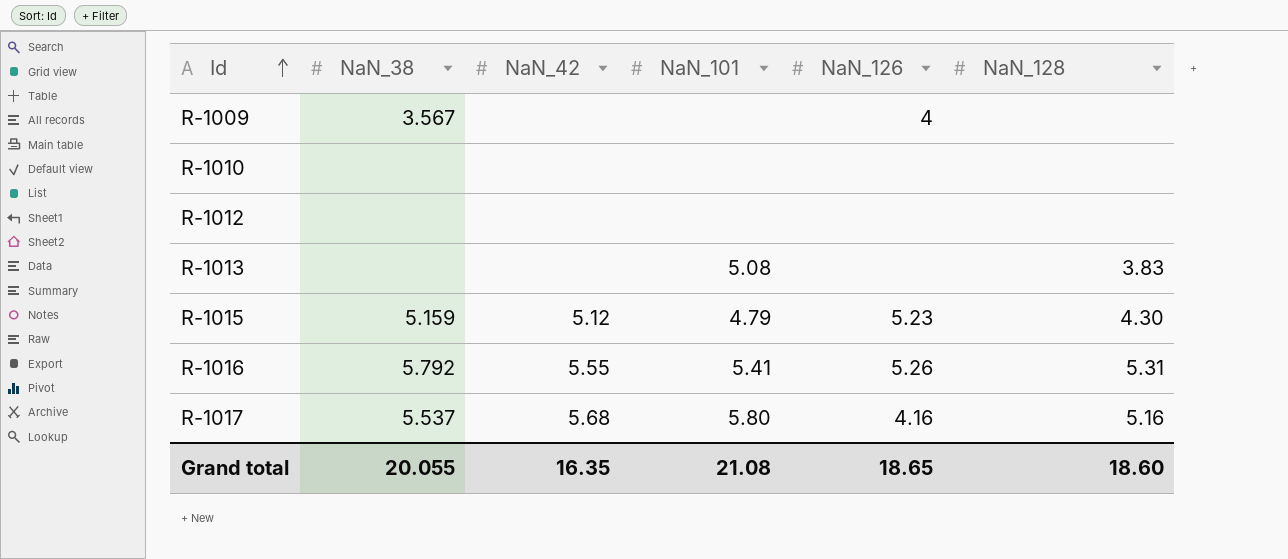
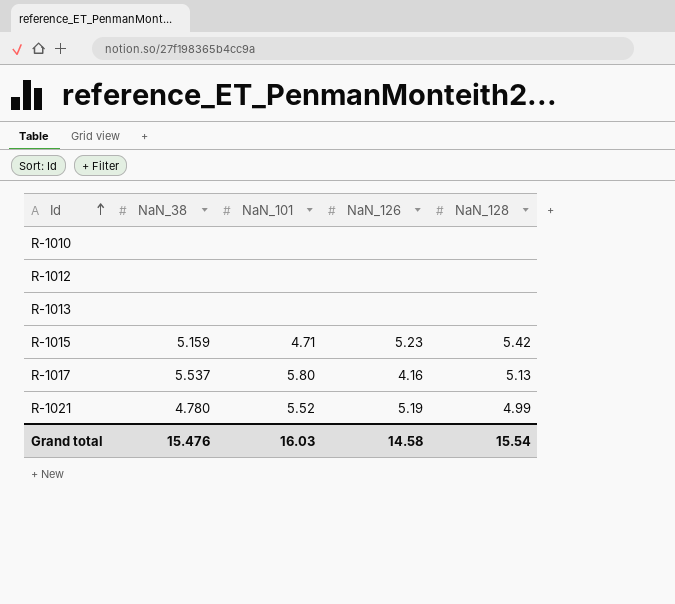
column NaN_42 | position: 3 -> none
row R-1009: 3.567 | none | none | 4 | none -> none
row R-1016: 5.792 | 5.55 | 5.41 | 5.26 | 5.31 -> none
R-1013 | NaN_101: 5.08 -> none
R-1013 | NaN_128: 3.83 -> none
R-1015 | NaN_101: 4.79 -> 4.71
R-1015 | NaN_128: 4.30 -> 5.42
R-1017 | NaN_128: 5.16 -> 5.13
row R-1021: none -> 4.780 | 5.52 | 5.19 | 4.99
Grand total | NaN_38: 20.055 -> 15.476
Grand total | NaN_101: 21.08 -> 16.03
Grand total | NaN_126: 18.65 -> 14.58
Grand total | NaN_128: 18.60 -> 15.54

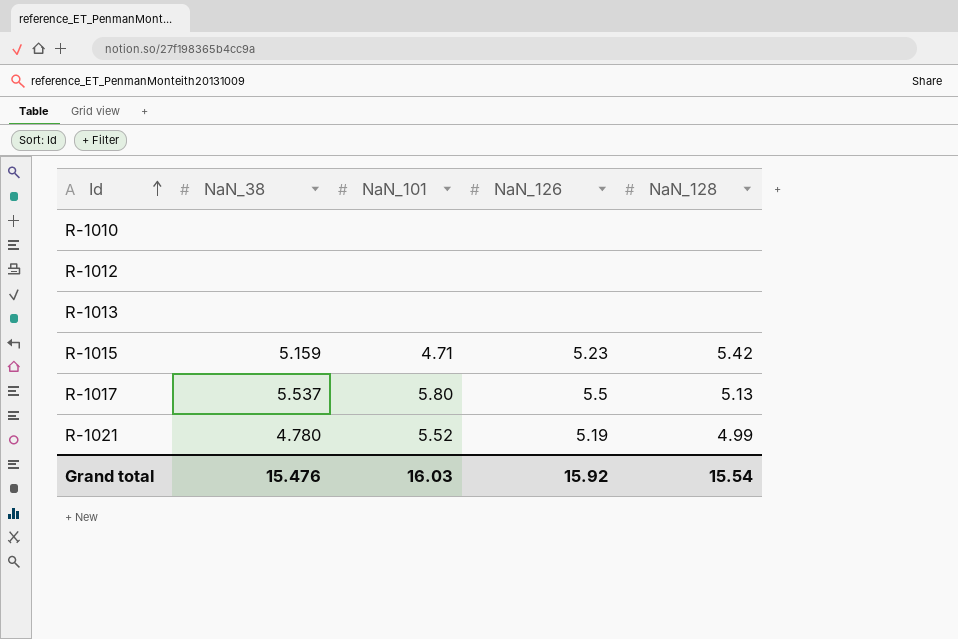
R-1017 | NaN_126: 4.16 -> 5.5
Grand total | NaN_126: 14.58 -> 15.92

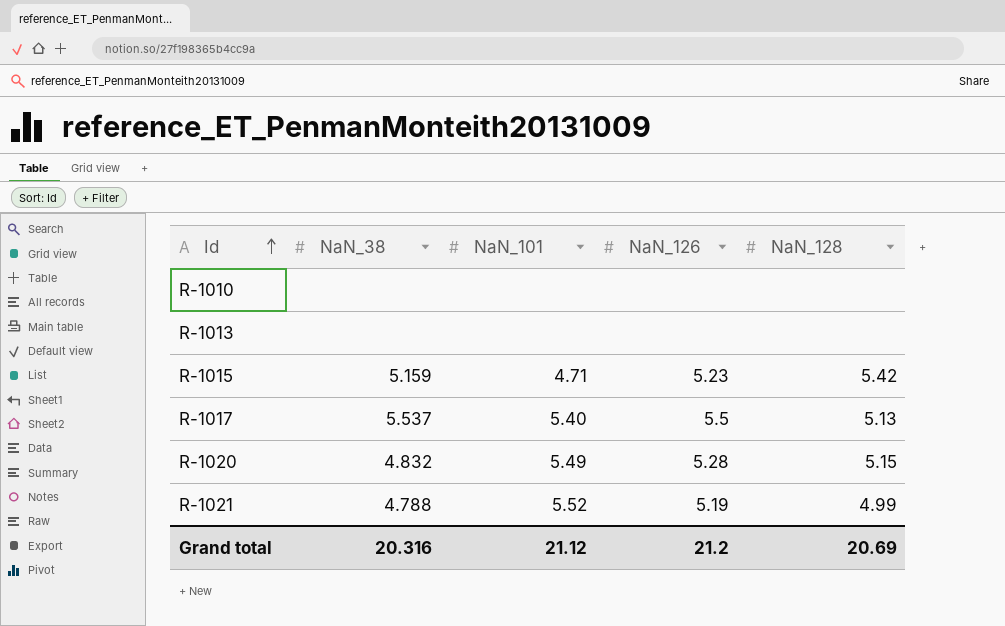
row R-1012: none | none | none | none -> none
R-1017 | NaN_101: 5.80 -> 5.40
row R-1020: none -> 4.832 | 5.49 | 5.28 | 5.15
R-1021 | NaN_38: 4.780 -> 4.788
Grand total | NaN_38: 15.476 -> 20.316
Grand total | NaN_101: 16.03 -> 21.12
Grand total | NaN_126: 15.92 -> 21.2
Grand total | NaN_128: 15.54 -> 20.69

